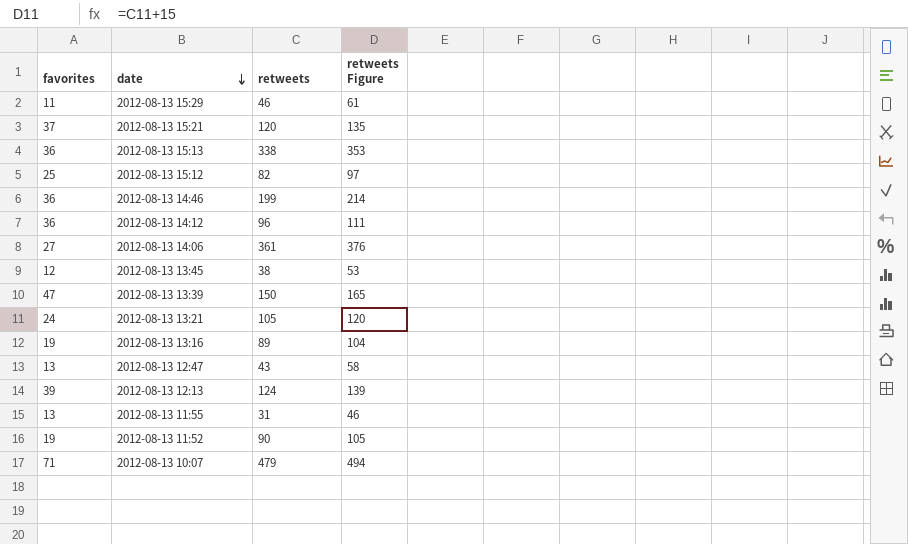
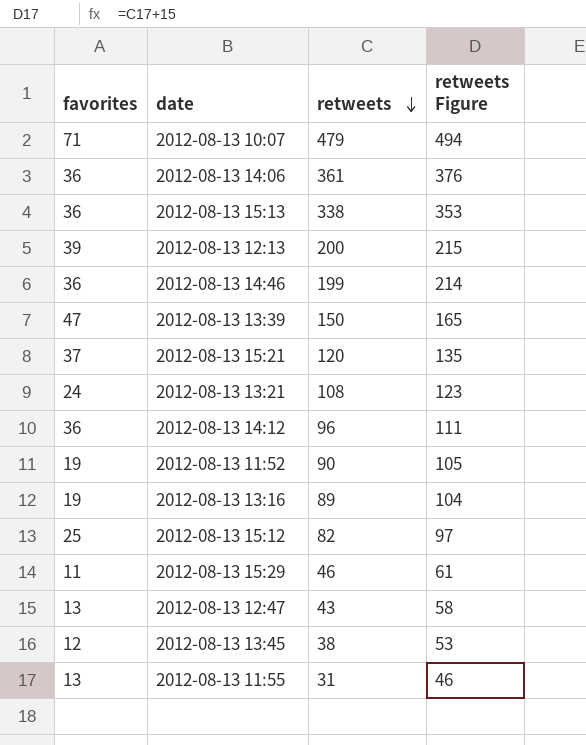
row order: date descending -> retweets descending
2012-08-13 14:06 | favorites: 27 -> 36
2012-08-13 12:13 | retweets: 124 -> 200
2012-08-13 12:13 | retweets Figure: 139 -> 215
2012-08-13 13:21 | retweets: 105 -> 108
2012-08-13 13:21 | retweets Figure: 120 -> 123

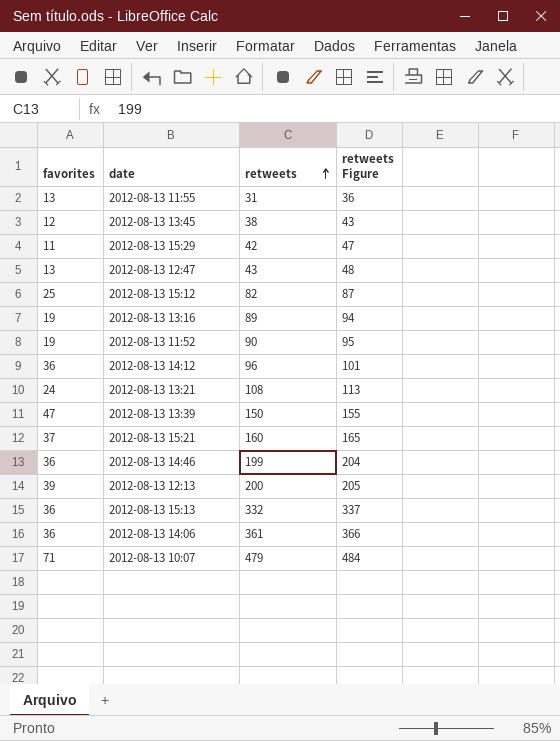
row order: retweets descending -> retweets ascending
column retweets Figure | formula: [retweets] + 15 -> [retweets] + 5
2012-08-13 15:29 | retweets: 46 -> 42
2012-08-13 15:21 | retweets: 120 -> 160
2012-08-13 15:13 | retweets: 338 -> 332

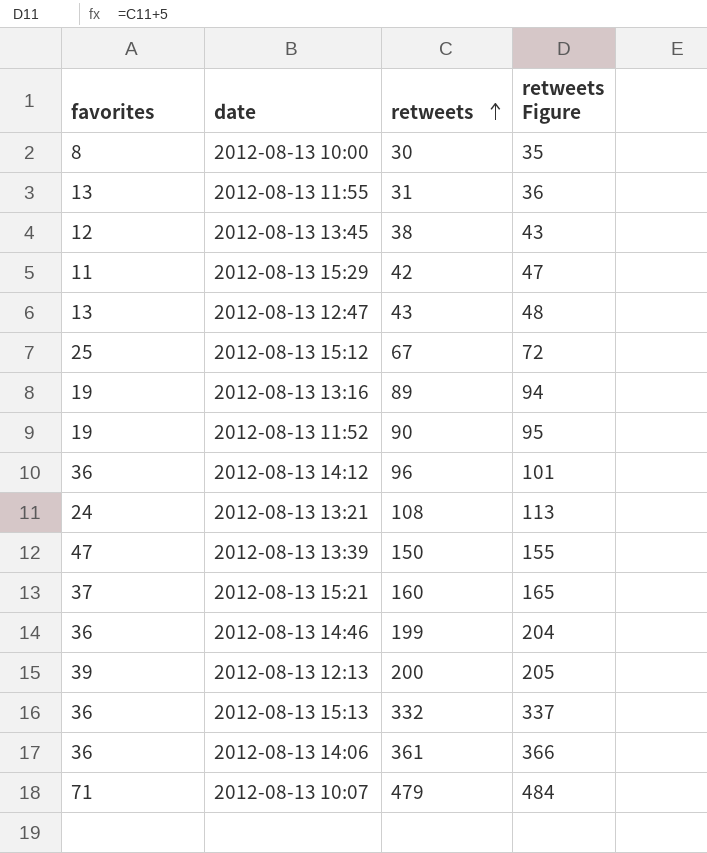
row 2012-08-13 10:00: none -> 8 | 30 | 35
2012-08-13 15:12 | retweets: 82 -> 67
2012-08-13 15:12 | retweets Figure: 87 -> 72

